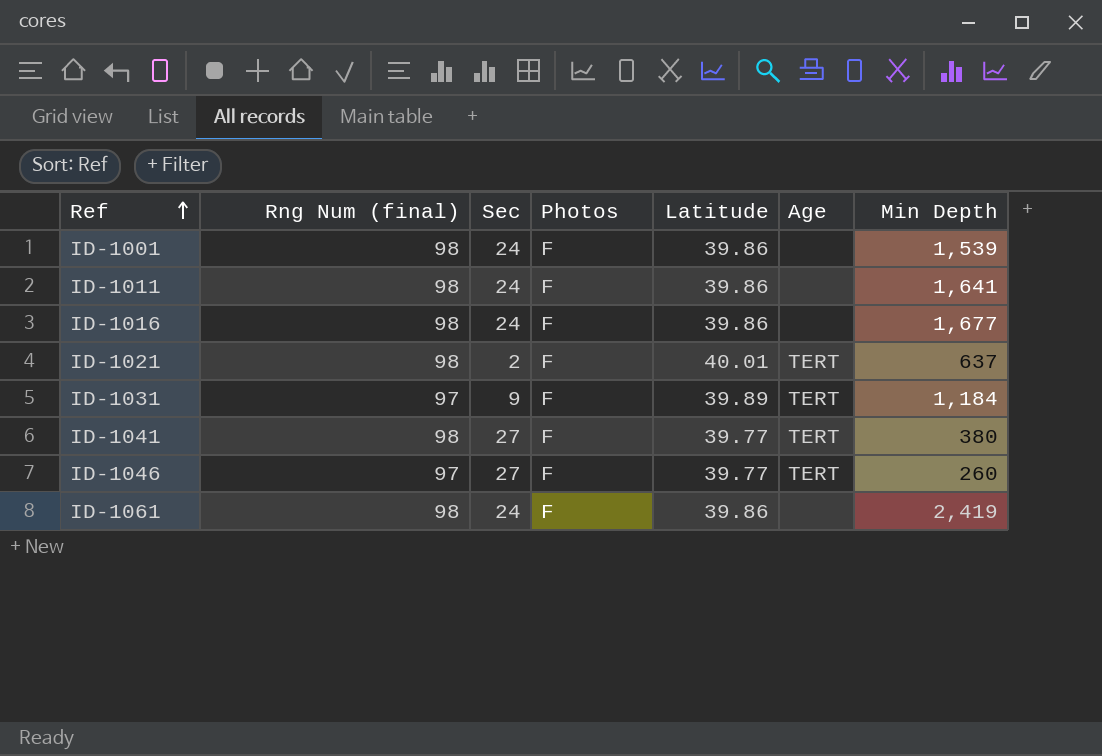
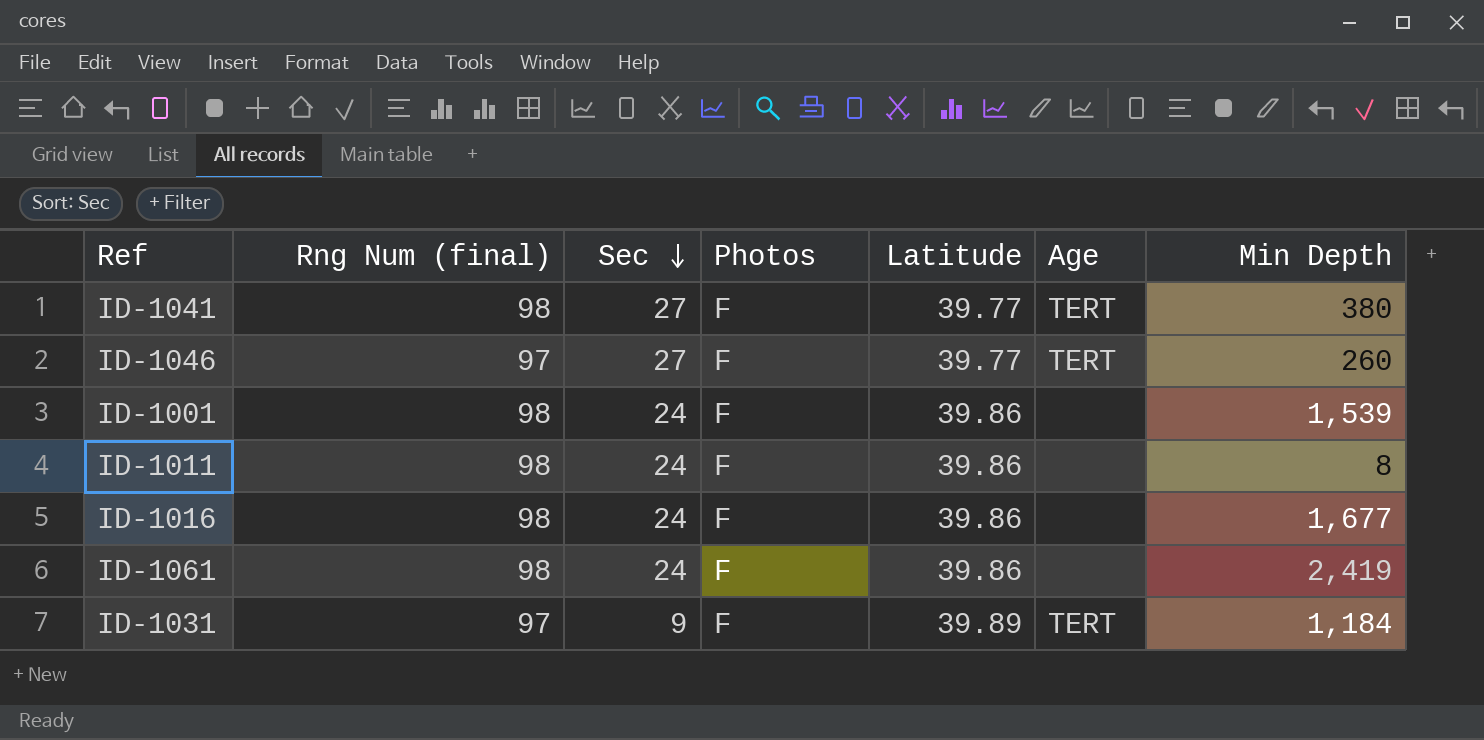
row order: Ref ascending -> Sec descending
row ID-1021: 98 | 2 | F | 40.01 | TERT | 637 -> none
ID-1011 | Min Depth: 1,641 -> 8

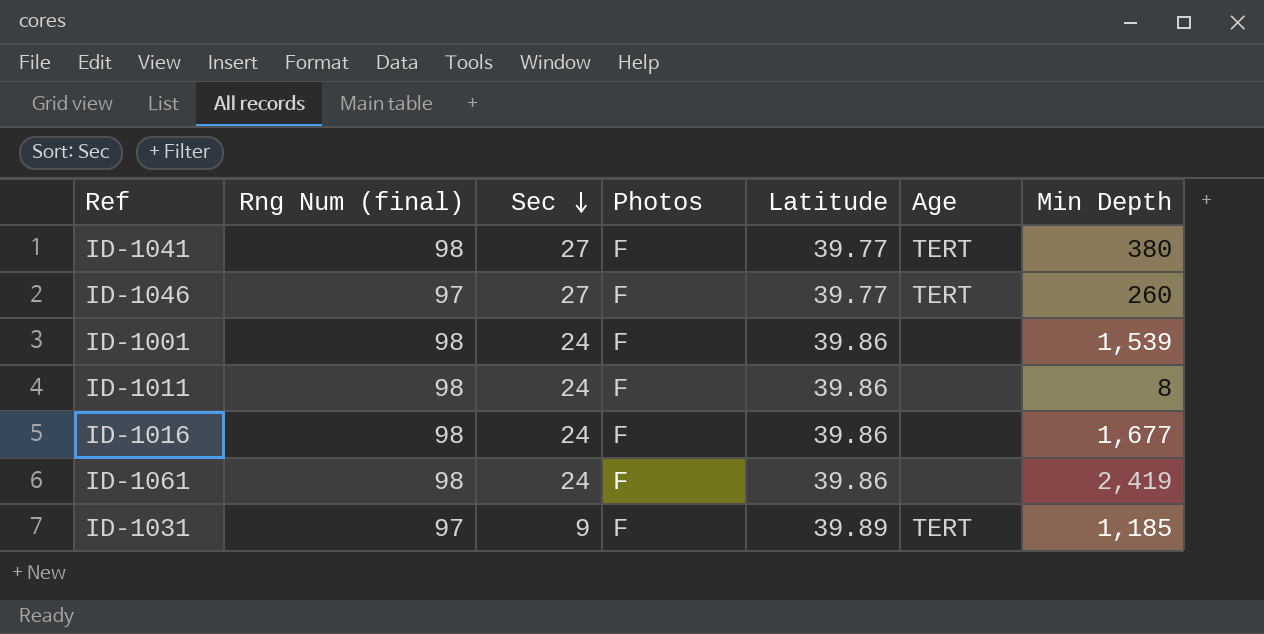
ID-1031 | Min Depth: 1,184 -> 1,185

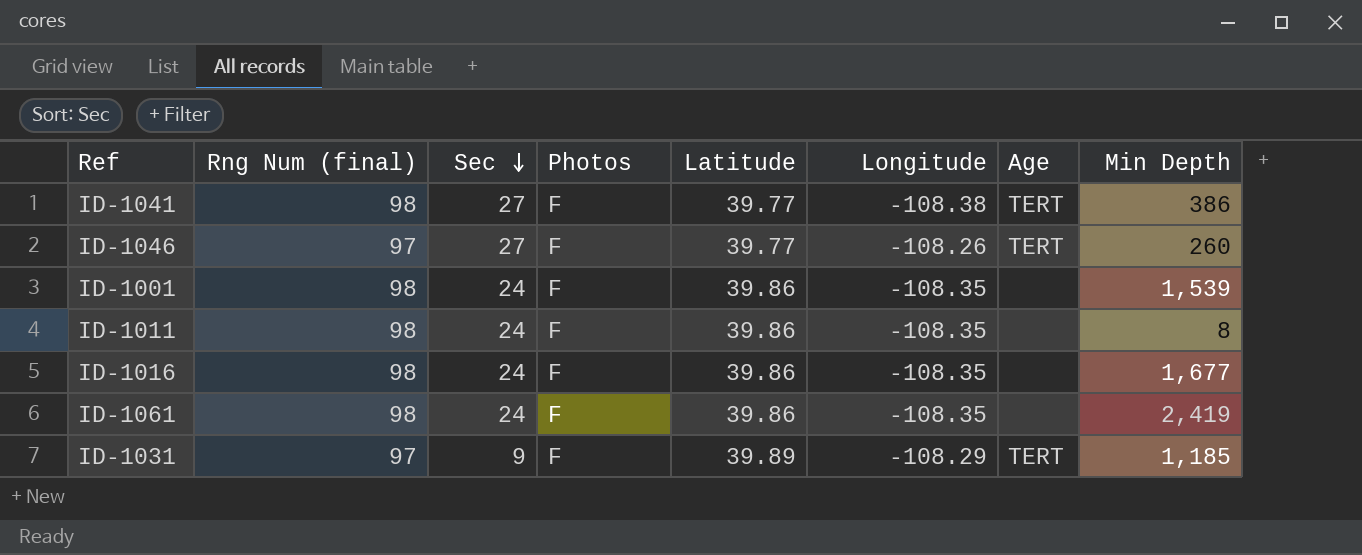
column Longitude | position: none -> 6
ID-1041 | Min Depth: 380 -> 386

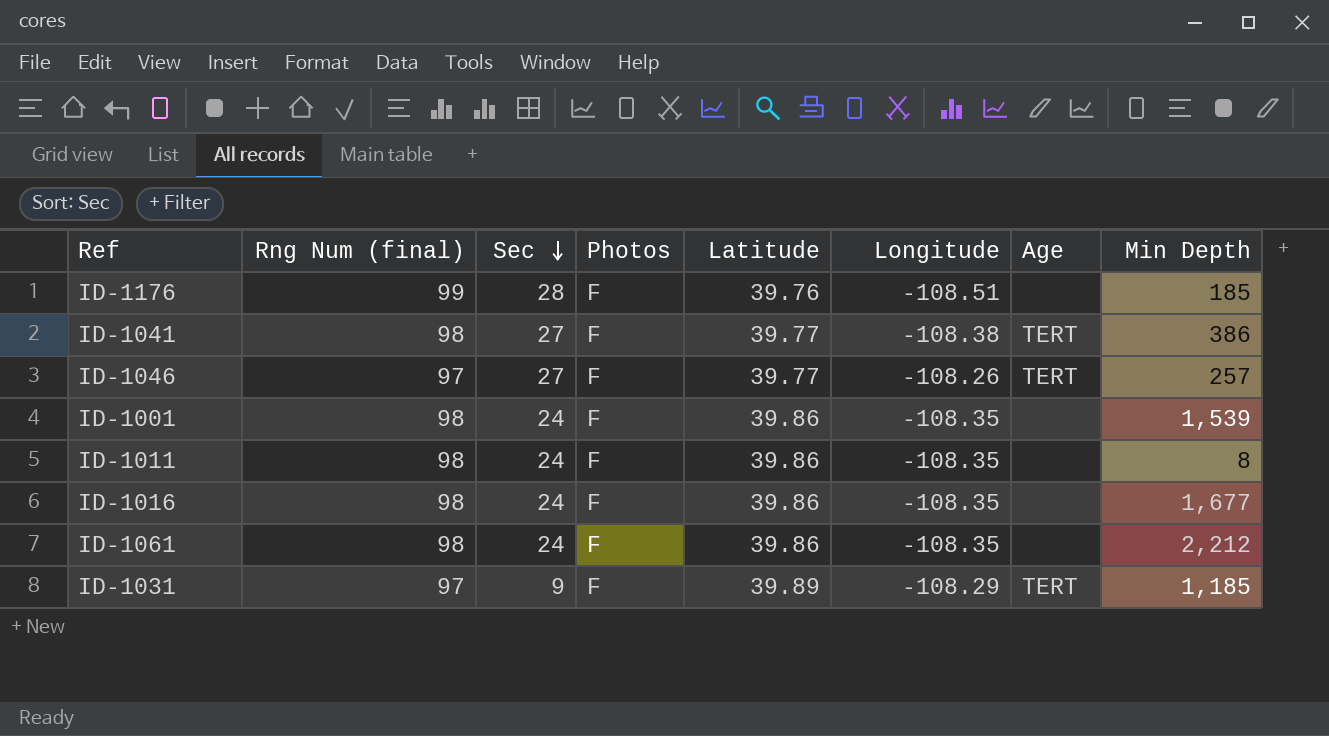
row ID-1176: none -> 99 | 28 | F | 39.76 | -108.51 | none | 185
ID-1046 | Min Depth: 260 -> 257
ID-1061 | Min Depth: 2,419 -> 2,212

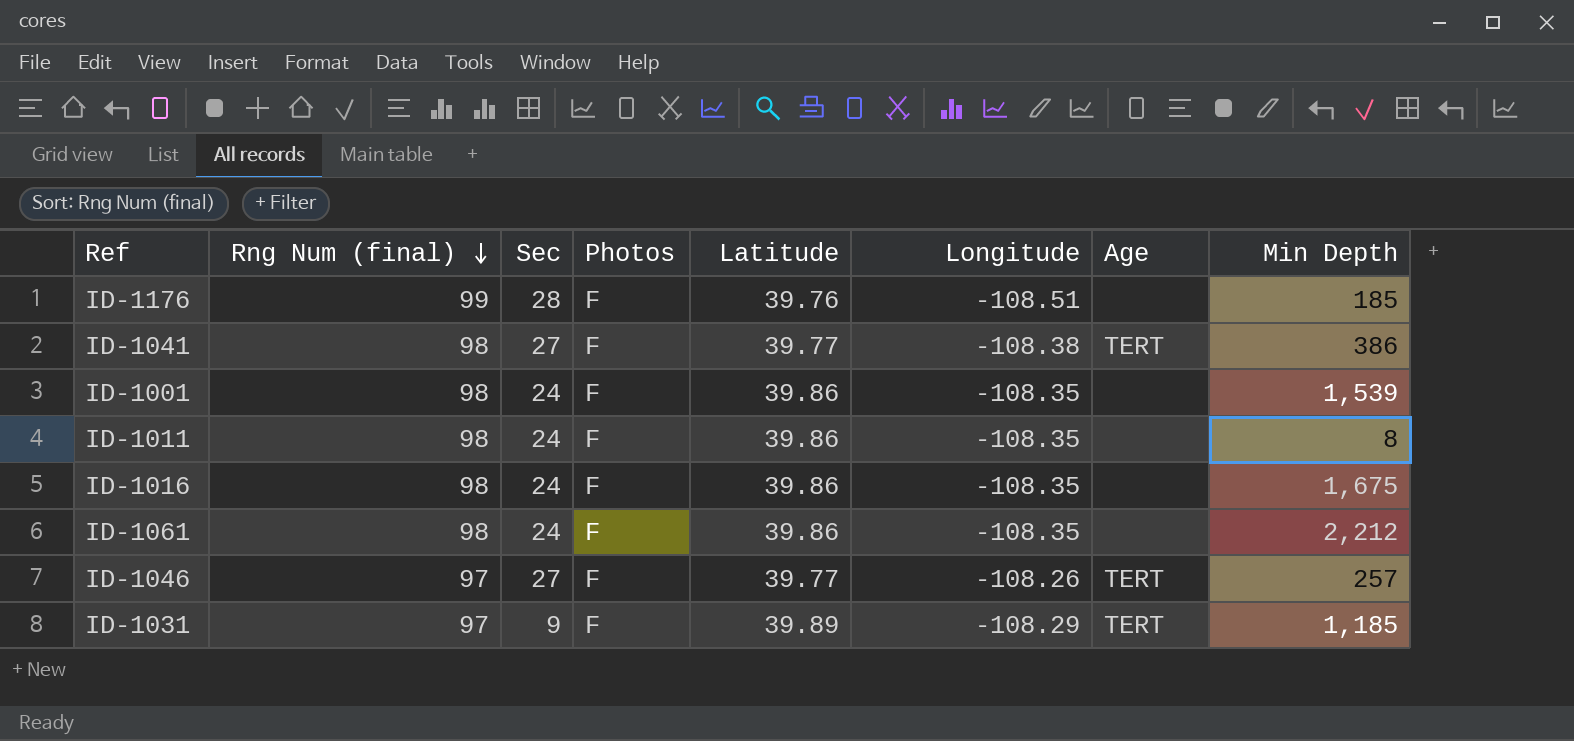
row order: Sec descending -> Rng Num (final) descending
ID-1016 | Min Depth: 1,677 -> 1,675

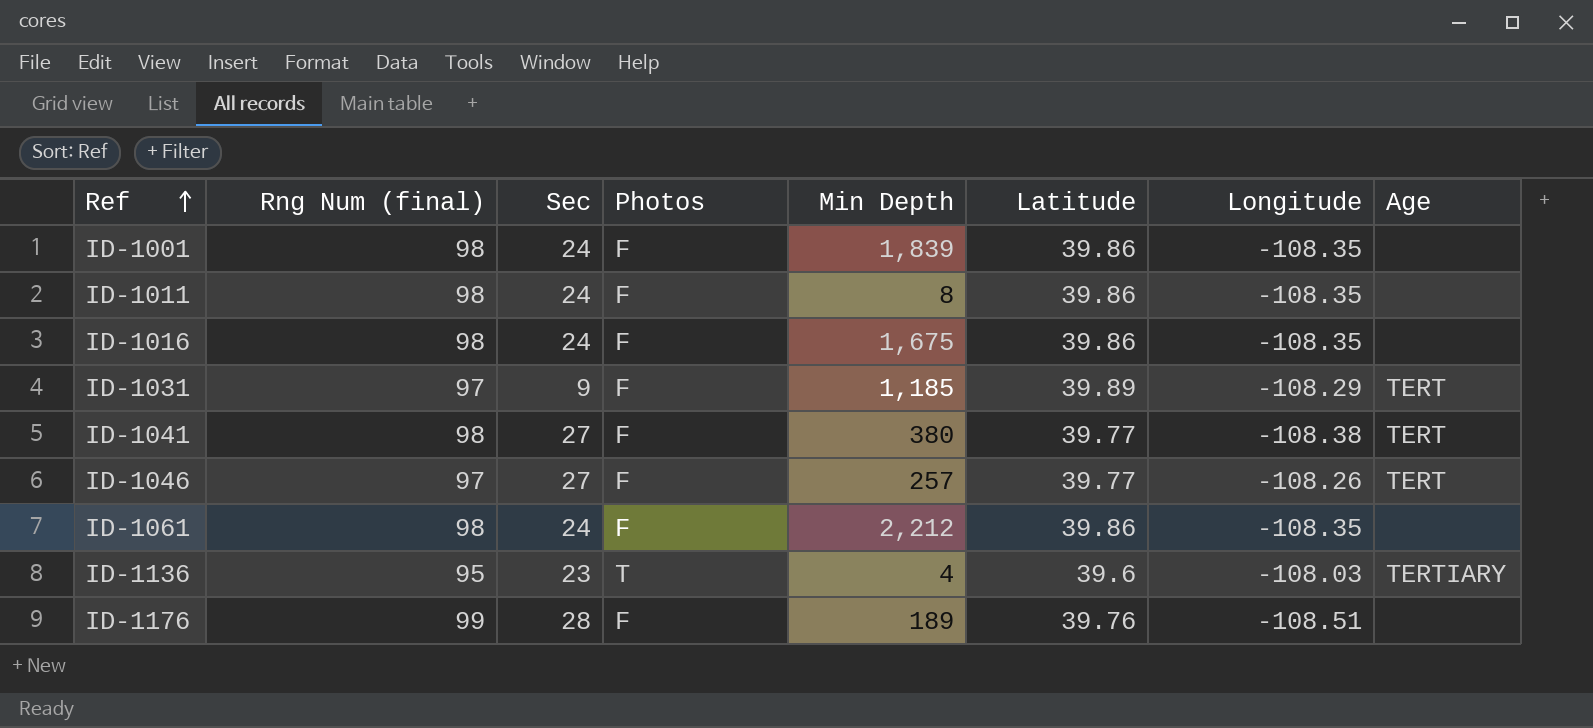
row order: Rng Num (final) descending -> Ref ascending
column Min Depth | position: 8 -> 5
ID-1001 | Min Depth: 1,539 -> 1,839
ID-1041 | Min Depth: 386 -> 380
row ID-1136: none -> 95 | 23 | T | 4 | 39.6 | -108.03 | TERTIARY
ID-1176 | Min Depth: 185 -> 189

